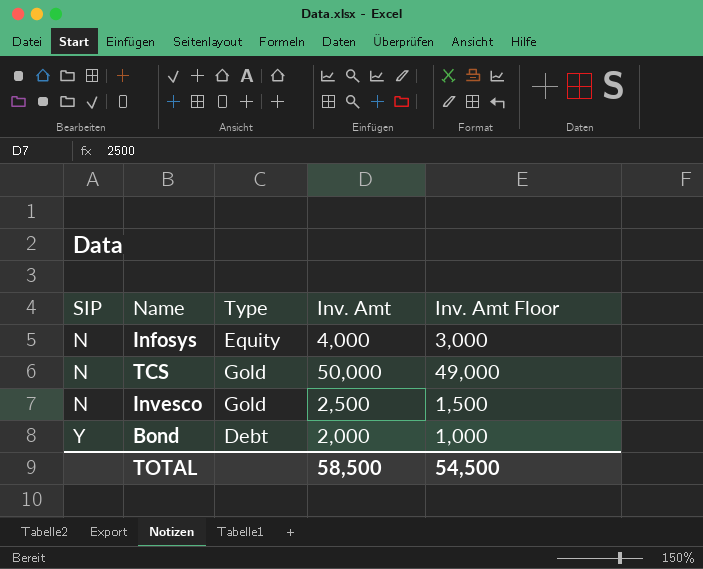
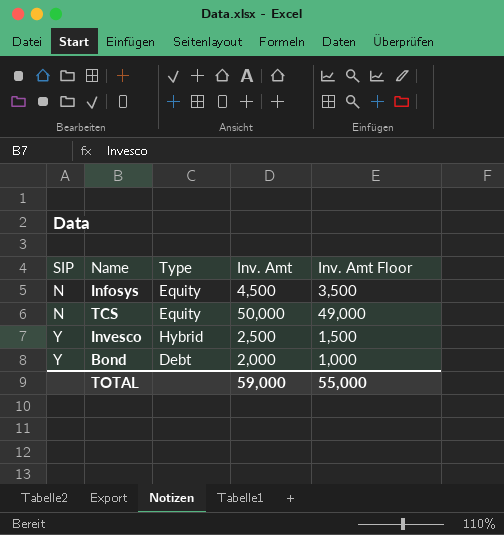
Infosys | Inv. Amt: 4,000 -> 4,500
Infosys | Inv. Amt Floor: 3,000 -> 3,500
TCS | Type: Gold -> Equity
Invesco | SIP: N -> Y
Invesco | Type: Gold -> Hybrid
TOTAL | Inv. Amt: 58,500 -> 59,000
TOTAL | Inv. Amt Floor: 54,500 -> 55,000

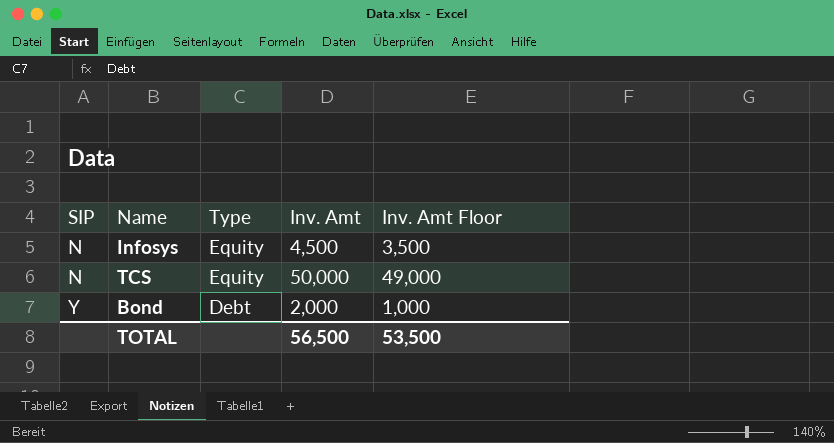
row Invesco: Y | Hybrid | 2,500 | 1,500 -> none
TOTAL | Inv. Amt: 59,000 -> 56,500
TOTAL | Inv. Amt Floor: 55,000 -> 53,500

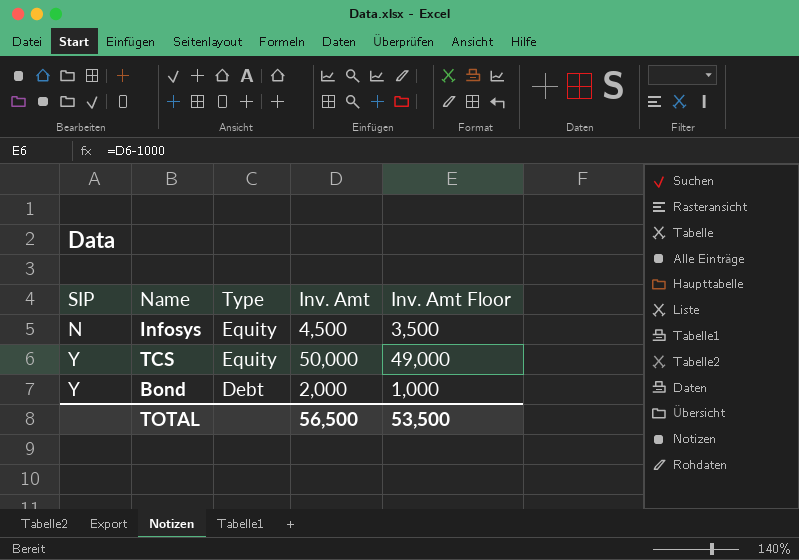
TCS | SIP: N -> Y

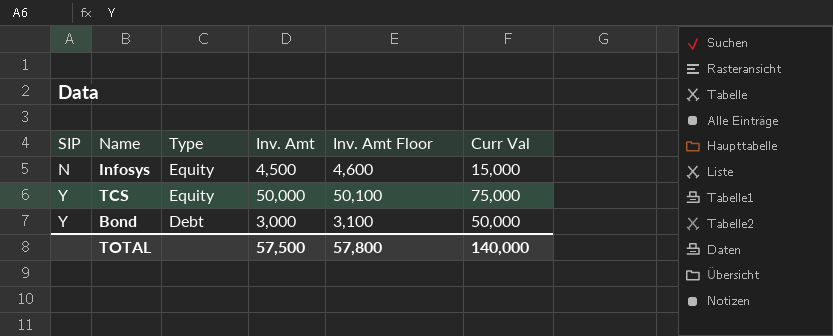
column Inv. Amt Floor | formula: [Inv. Amt] - 1000 -> [Inv. Amt] + 100
column Curr Val | position: none -> 6
Bond | Inv. Amt: 2,000 -> 3,000
TOTAL | Inv. Amt: 56,500 -> 57,500
TOTAL | Inv. Amt Floor: 53,500 -> 57,800

